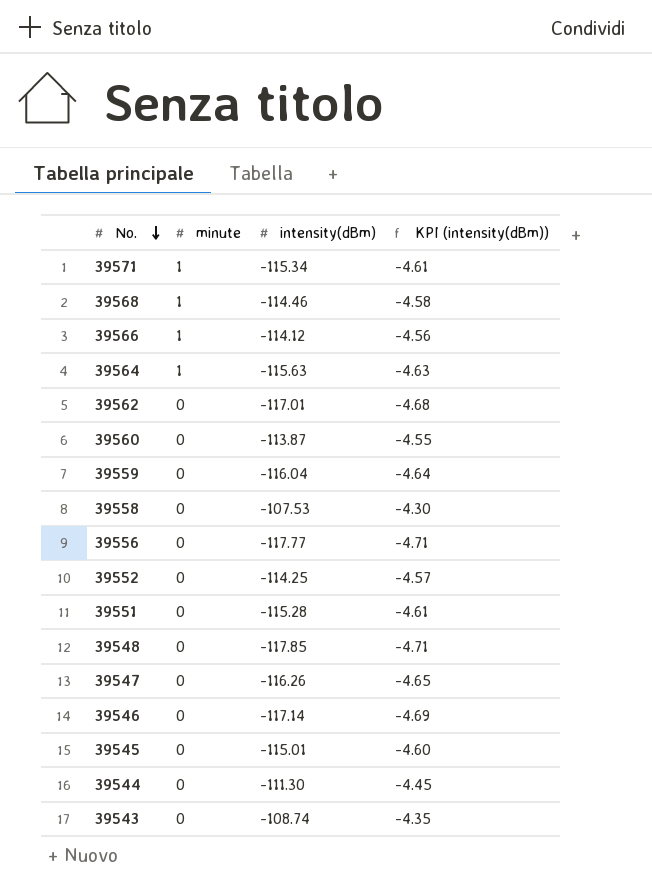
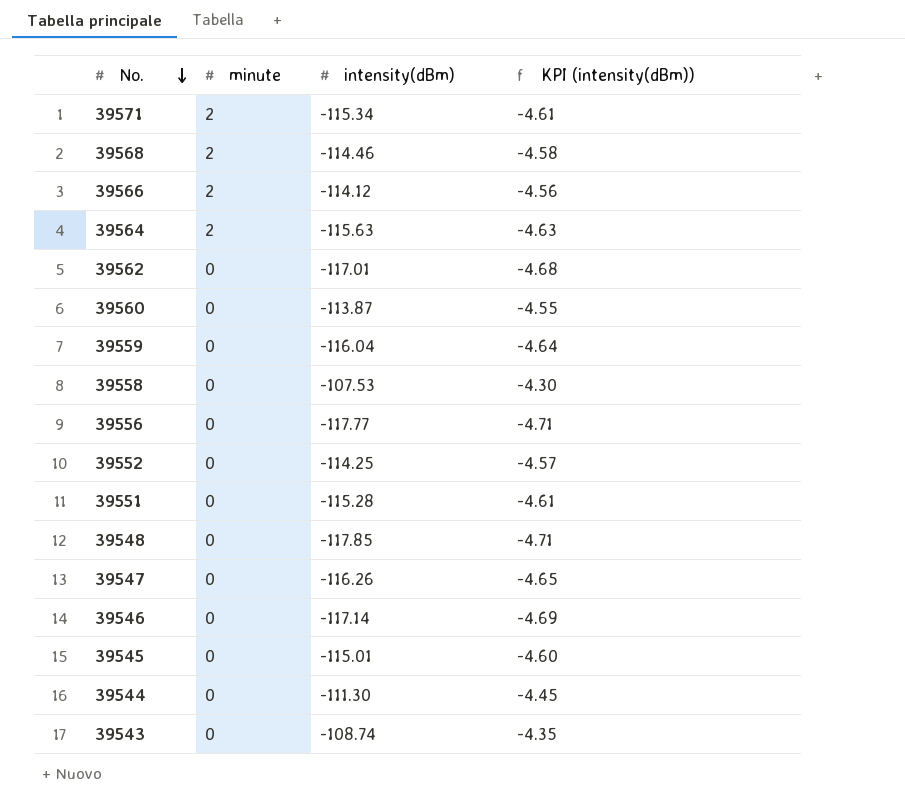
39571 | minute: 1 -> 2
39568 | minute: 1 -> 2
39566 | minute: 1 -> 2
39564 | minute: 1 -> 2

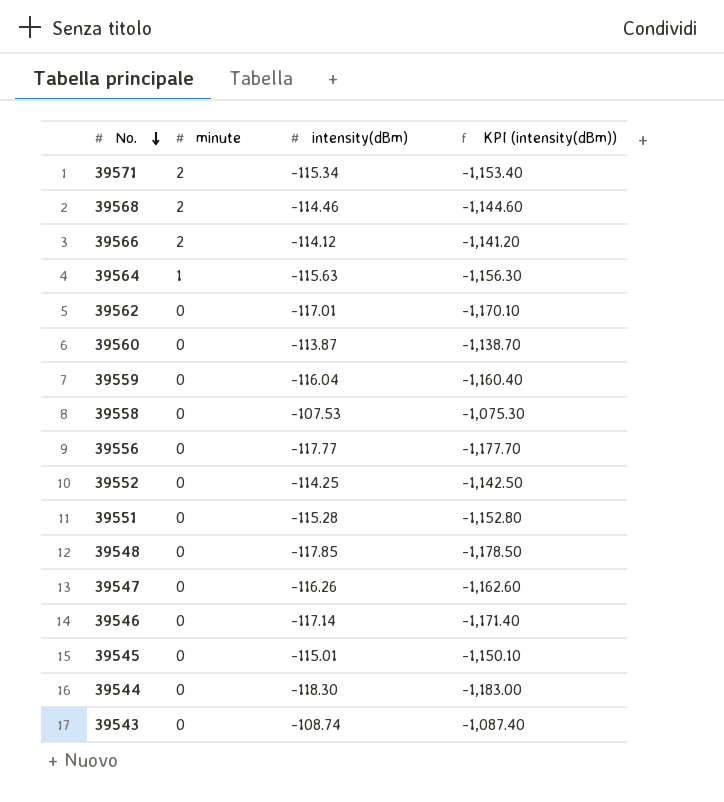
column KPI (intensity(dBm)) | formula: [intensity(dBm)] * 0.04 -> [intensity(dBm)] * 10
39564 | minute: 2 -> 1
39544 | intensity(dBm): -111.30 -> -118.30

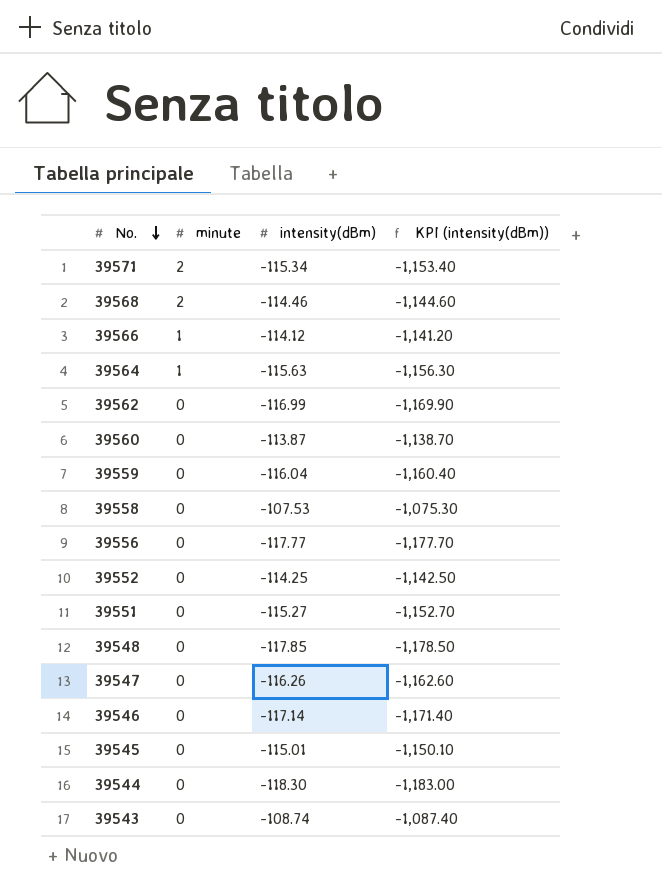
39566 | minute: 2 -> 1
39562 | intensity(dBm): -117.01 -> -116.99
39562 | KPI (intensity(dBm)): -1,170.10 -> -1,169.90
39551 | intensity(dBm): -115.28 -> -115.27
39551 | KPI (intensity(dBm)): -1,152.80 -> -1,152.70

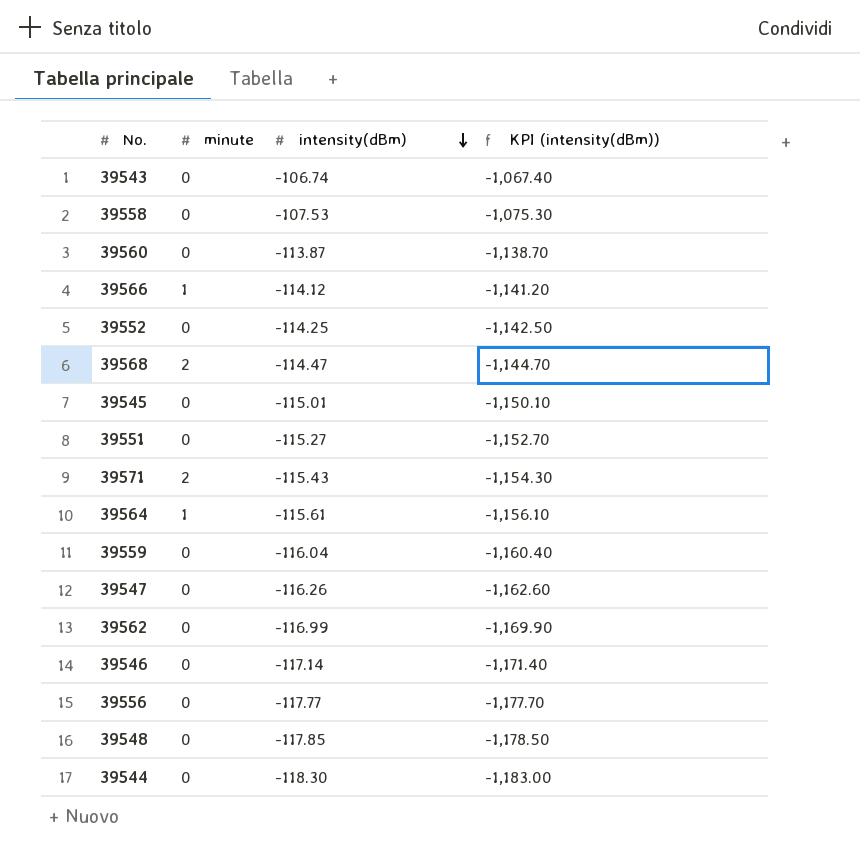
row order: No. descending -> intensity(dBm) descending
39543 | intensity(dBm): -108.74 -> -106.74
39543 | KPI (intensity(dBm)): -1,087.40 -> -1,067.40
39568 | intensity(dBm): -114.46 -> -114.47
39568 | KPI (intensity(dBm)): -1,144.60 -> -1,144.70
39571 | intensity(dBm): -115.34 -> -115.43
39571 | KPI (intensity(dBm)): -1,153.40 -> -1,154.30
39564 | intensity(dBm): -115.63 -> -115.61
39564 | KPI (intensity(dBm)): -1,156.30 -> -1,156.10

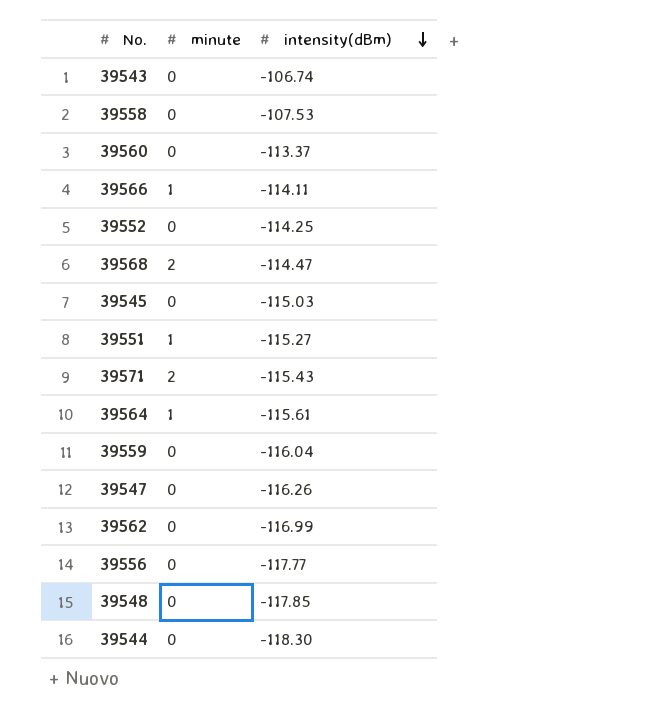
column KPI (intensity(dBm)) | formula: [intensity(dBm)] * 10 -> none
row 39546: 0 | -117.14 | -1,171.40 -> none
39560 | intensity(dBm): -113.87 -> -113.37
39566 | intensity(dBm): -114.12 -> -114.11
39545 | intensity(dBm): -115.01 -> -115.03
39551 | minute: 0 -> 1

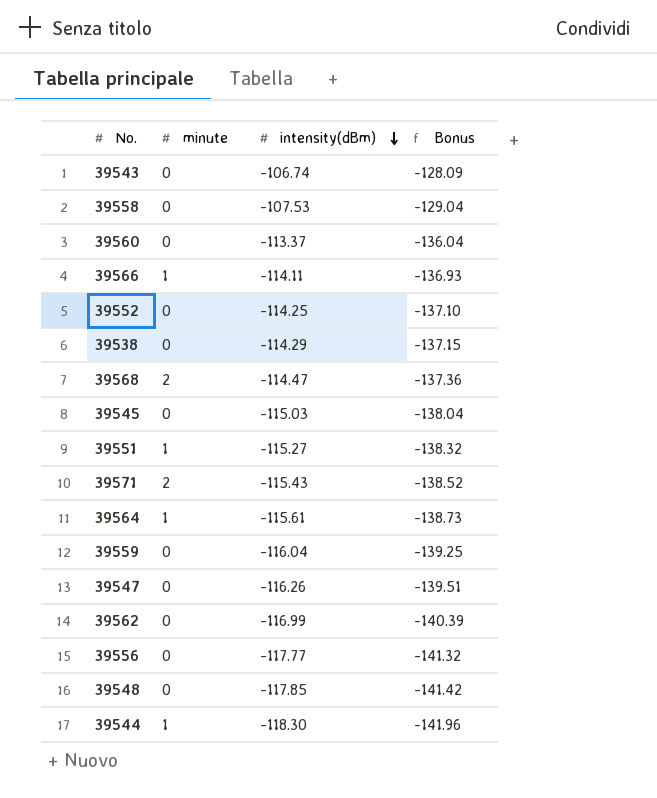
column Bonus | formula: none -> [intensity(dBm)] * 1.2
row 39538: none -> 0 | -114.29 | -137.15
39544 | minute: 0 -> 1

